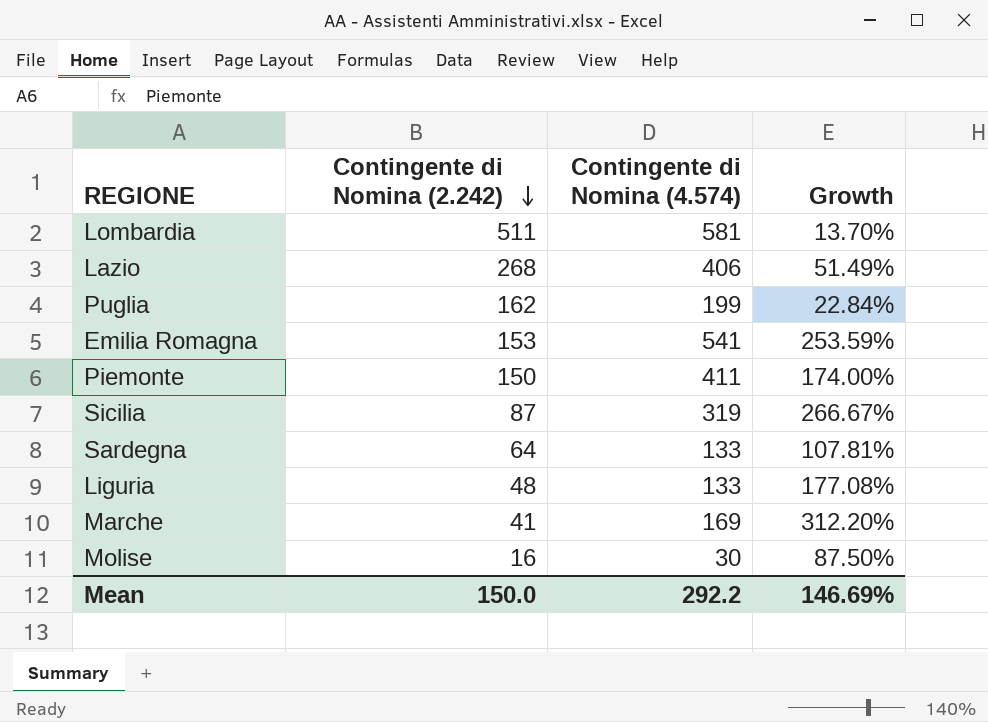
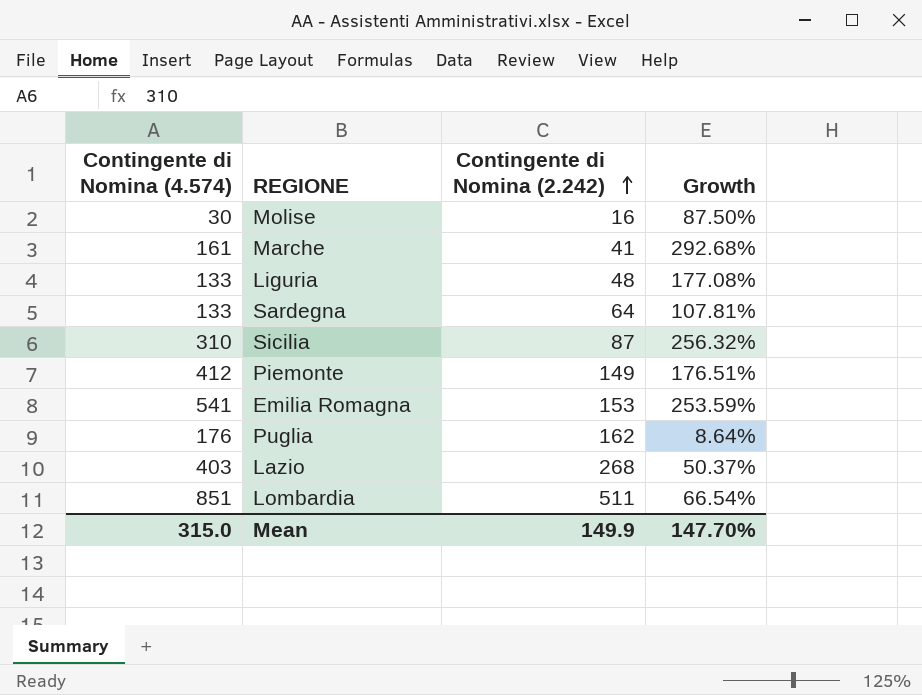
row order: Contingente di Nomina (2.242) descending -> Contingente di Nomina (2.242) ascending
column Contingente di Nomina (4.574) | position: 3 -> 1
Marche | Contingente di Nomina (4.574): 169 -> 161
Marche | Growth: 312.20% -> 292.68%
Sicilia | Contingente di Nomina (4.574): 319 -> 310
Sicilia | Growth: 266.67% -> 256.32%
Piemonte | Contingente di Nomina (4.574): 411 -> 412
Piemonte | Contingente di Nomina (2.242): 150 -> 149
Piemonte | Growth: 174.00% -> 176.51%
Puglia | Contingente di Nomina (4.574): 199 -> 176
Puglia | Growth: 22.84% -> 8.64%
Lazio | Contingente di Nomina (4.574): 406 -> 403
Lazio | Growth: 51.49% -> 50.37%
Lombardia | Contingente di Nomina (4.574): 581 -> 851
Lombardia | Growth: 13.70% -> 66.54%
Mean | Contingente di Nomina (4.574): 292.2 -> 315.0
Mean | Contingente di Nomina (2.242): 150.0 -> 149.9
Mean | Growth: 146.69% -> 147.70%

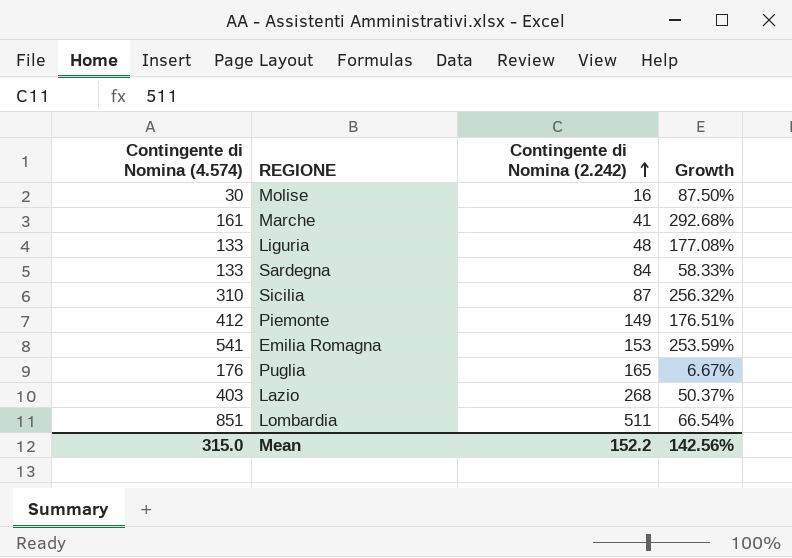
Sardegna | Contingente di Nomina (2.242): 64 -> 84
Sardegna | Growth: 107.81% -> 58.33%
Puglia | Contingente di Nomina (2.242): 162 -> 165
Puglia | Growth: 8.64% -> 6.67%
Mean | Contingente di Nomina (2.242): 149.9 -> 152.2
Mean | Growth: 147.70% -> 142.56%

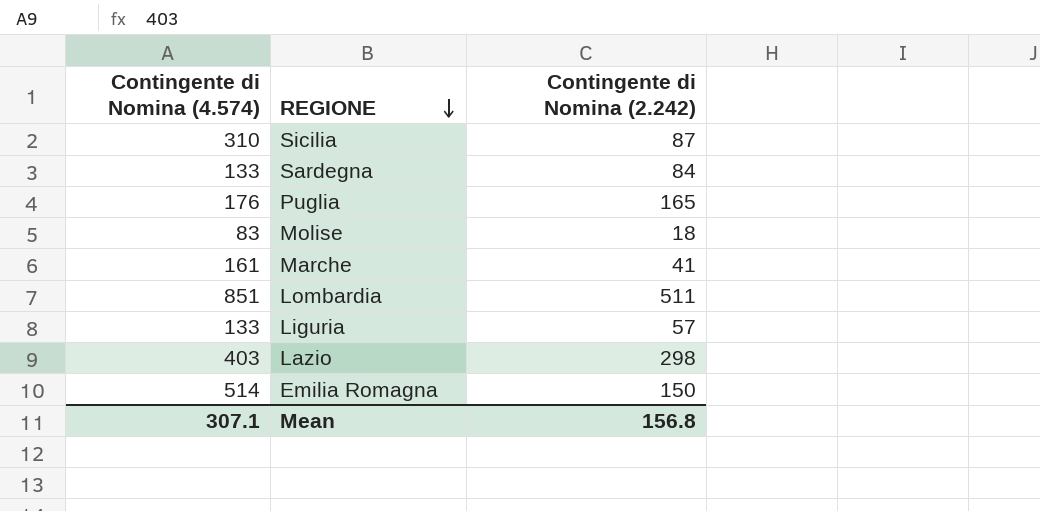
row order: Contingente di Nomina (2.242) ascending -> REGIONE descending
column Growth | formula: ([Contingente di Nomina (4.574)] - [Contingente di Nomina (2.242)]) / [Contingente di Nomina (2.242)] -> none
row Piemonte: 412 | 149 | 176.51% -> none
Molise | Contingente di Nomina (4.574): 30 -> 83
Molise | Contingente di Nomina (2.242): 16 -> 18
Liguria | Contingente di Nomina (2.242): 48 -> 57
Lazio | Contingente di Nomina (2.242): 268 -> 298
Emilia Romagna | Contingente di Nomina (4.574): 541 -> 514
Emilia Romagna | Contingente di Nomina (2.242): 153 -> 150
Mean | Contingente di Nomina (4.574): 315.0 -> 307.1
Mean | Contingente di Nomina (2.242): 152.2 -> 156.8

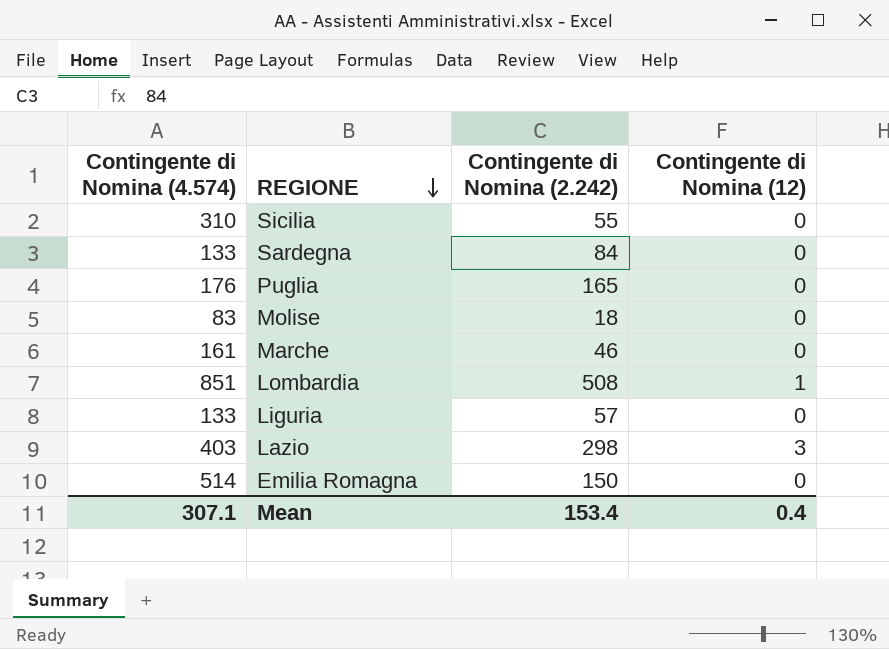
column Contingente di Nomina (12) | position: none -> 4
Sicilia | Contingente di Nomina (2.242): 87 -> 55
Marche | Contingente di Nomina (2.242): 41 -> 46
Lombardia | Contingente di Nomina (2.242): 511 -> 508
Mean | Contingente di Nomina (2.242): 156.8 -> 153.4

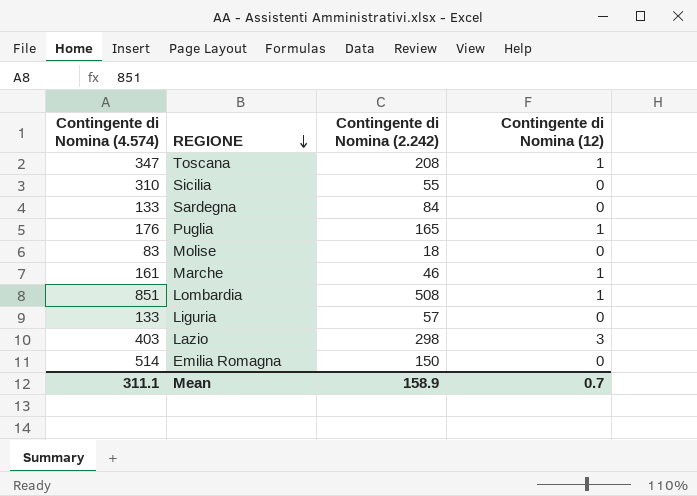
row Toscana: none -> 347 | 208 | 1
Puglia | Contingente di Nomina (12): 0 -> 1
Marche | Contingente di Nomina (12): 0 -> 1
Mean | Contingente di Nomina (4.574): 307.1 -> 311.1
Mean | Contingente di Nomina (2.242): 153.4 -> 158.9
Mean | Contingente di Nomina (12): 0.4 -> 0.7

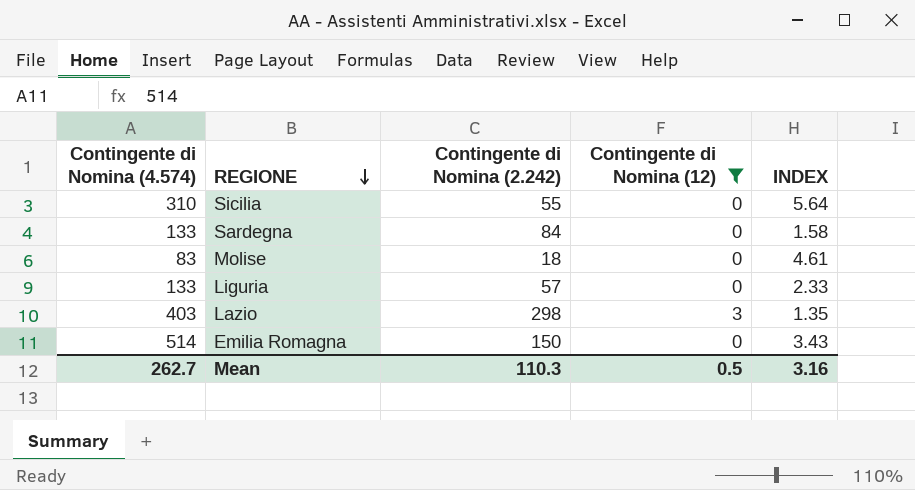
filter: none -> Contingente di Nomina (12) != 1
column INDEX | formula: none -> [Contingente di Nomina (4.574)] / [Contingente di Nomina (2.242)]
Mean | Contingente di Nomina (4.574): 311.1 -> 262.7
Mean | Contingente di Nomina (2.242): 158.9 -> 110.3
Mean | Contingente di Nomina (12): 0.7 -> 0.5

